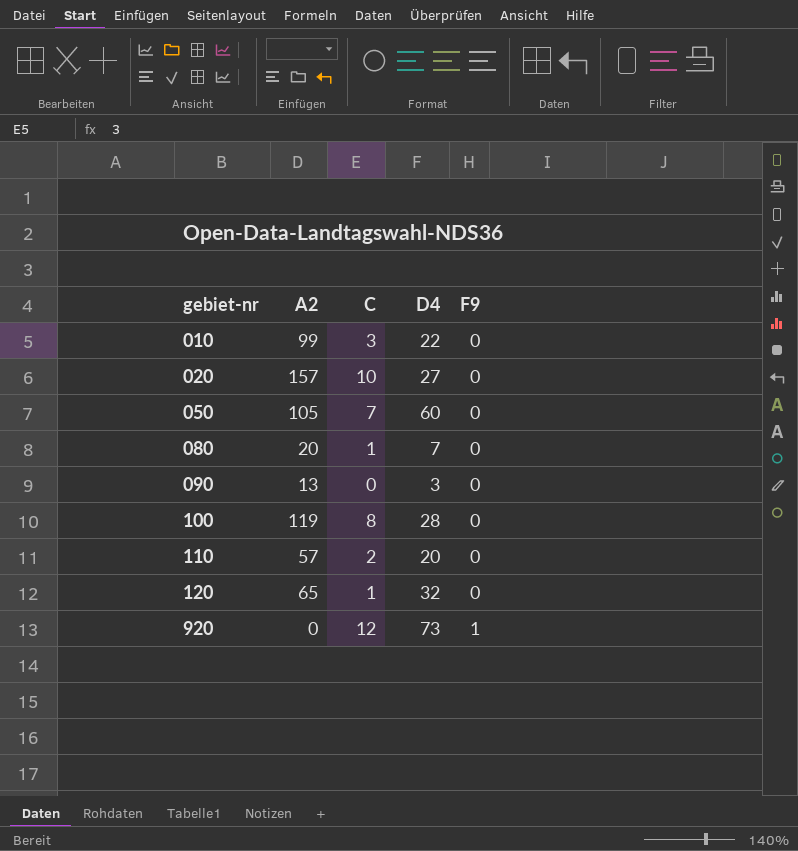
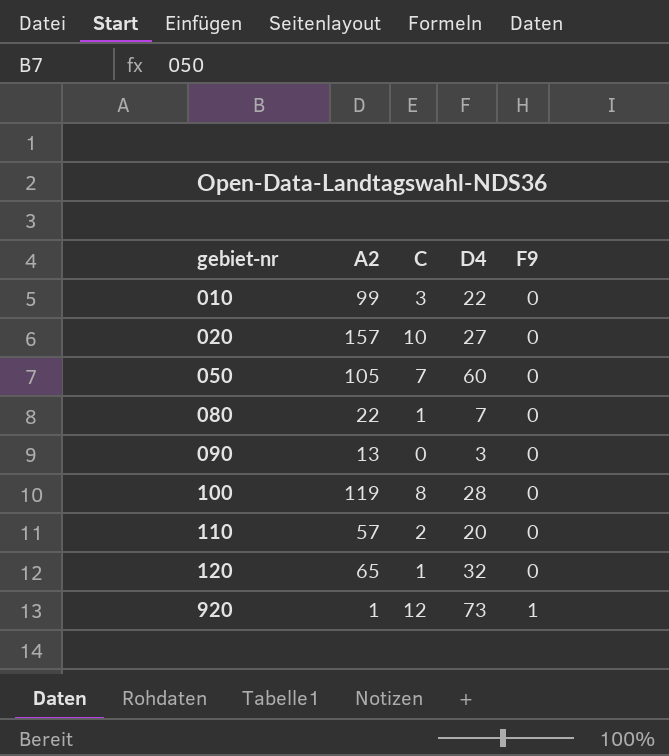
080 | A2: 20 -> 22
920 | A2: 0 -> 1

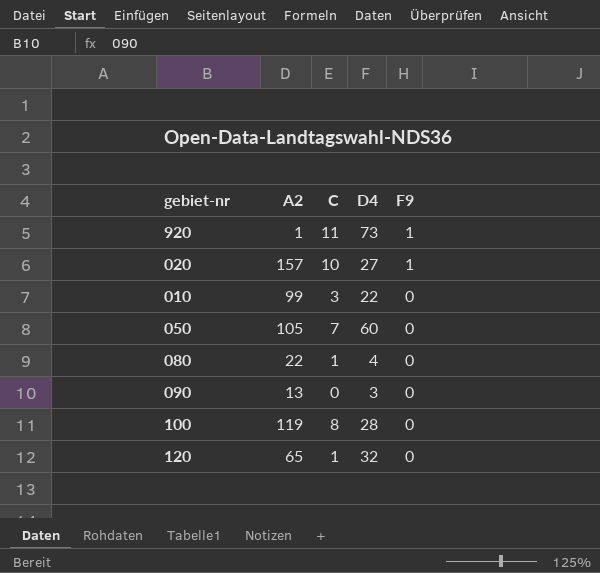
row order: gebiet-nr ascending -> F9 descending
row 110: 57 | 2 | 20 | 0 -> none
920 | C: 12 -> 11
020 | F9: 0 -> 1
080 | D4: 7 -> 4

